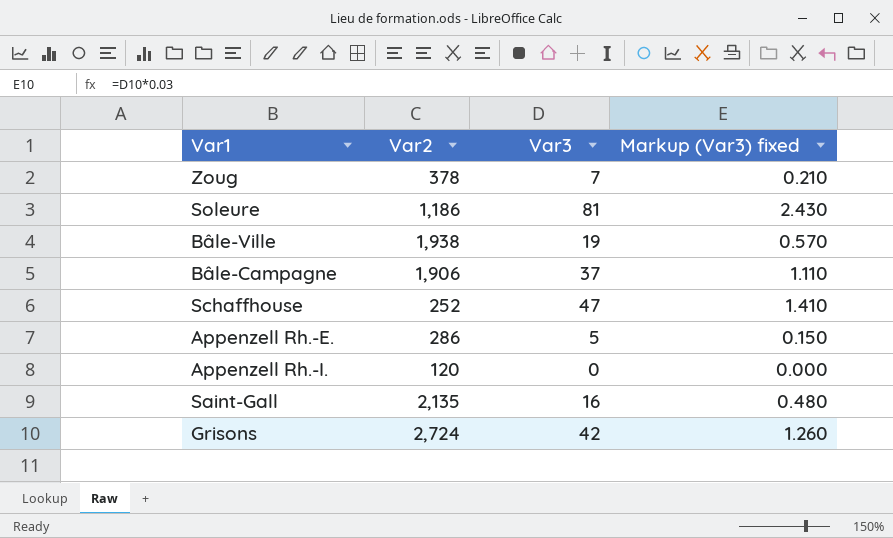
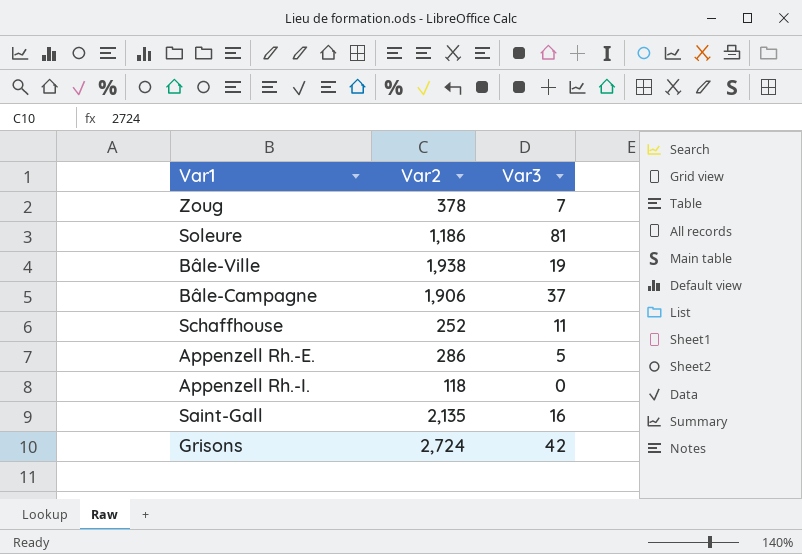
column Markup (Var3) fixed | formula: [Var3] * 0.03 -> none
Schaffhouse | Var3: 47 -> 11
Appenzell Rh.-I. | Var2: 120 -> 118

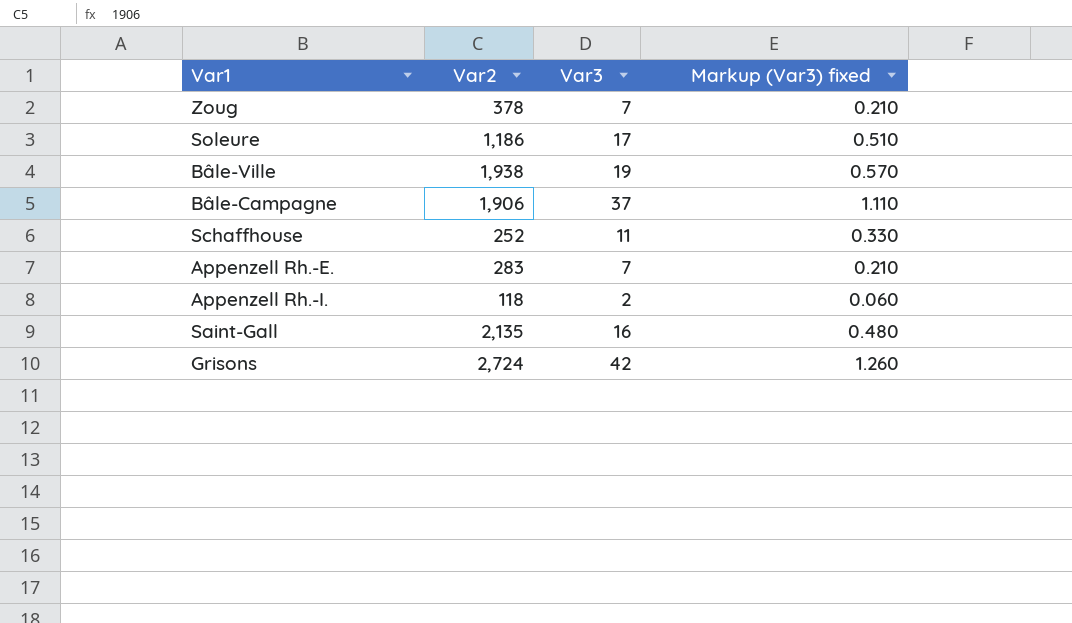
column Markup (Var3) fixed | formula: none -> [Var3] * 0.03
Soleure | Var3: 81 -> 17
Appenzell Rh.-E. | Var2: 286 -> 283
Appenzell Rh.-E. | Var3: 5 -> 7
Appenzell Rh.-I. | Var3: 0 -> 2

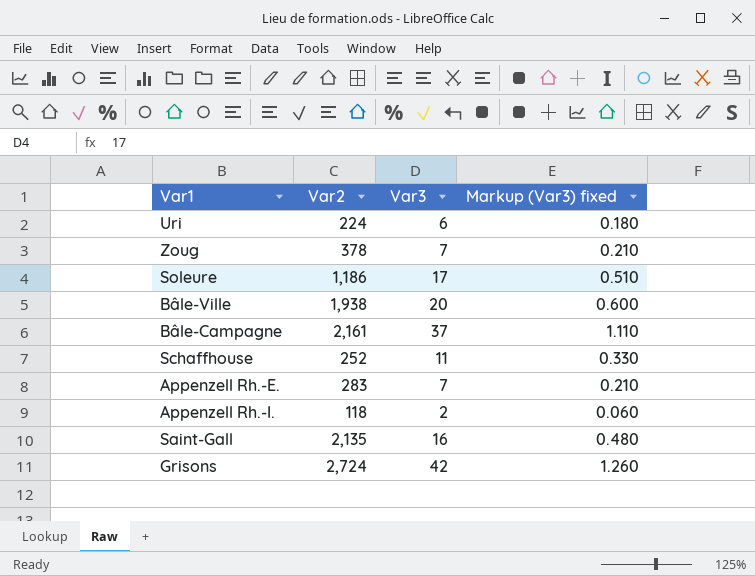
row Uri: none -> 224 | 6 | 0.180
Bâle-Ville | Var3: 19 -> 20
Bâle-Ville | Markup (Var3) fixed: 0.570 -> 0.600
Bâle-Campagne | Var2: 1,906 -> 2,161

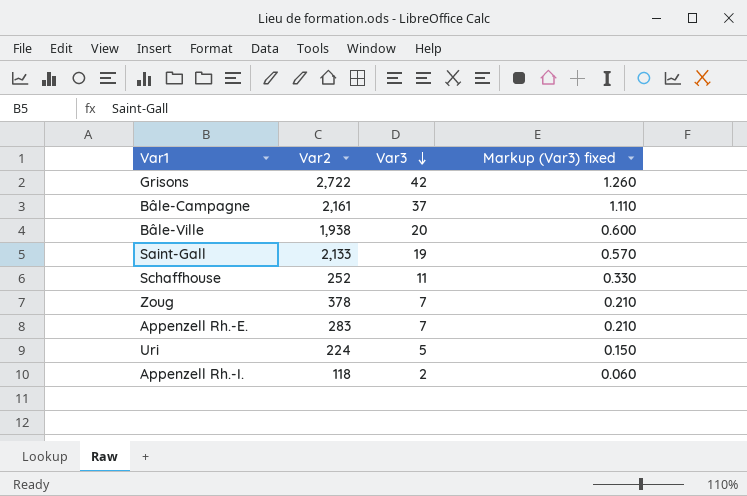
row order: none -> Var3 descending
row Soleure: 1,186 | 17 | 0.510 -> none
Grisons | Var2: 2,724 -> 2,722
Saint-Gall | Var2: 2,135 -> 2,133
Saint-Gall | Var3: 16 -> 19
Saint-Gall | Markup (Var3) fixed: 0.480 -> 0.570
Uri | Var3: 6 -> 5
Uri | Markup (Var3) fixed: 0.180 -> 0.150

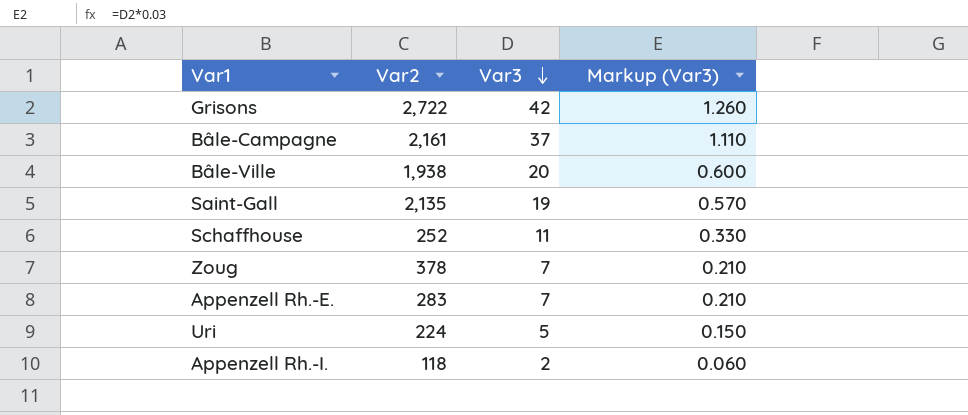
column name: Markup (Var3) fixed -> Markup (Var3)
Saint-Gall | Var2: 2,133 -> 2,135

